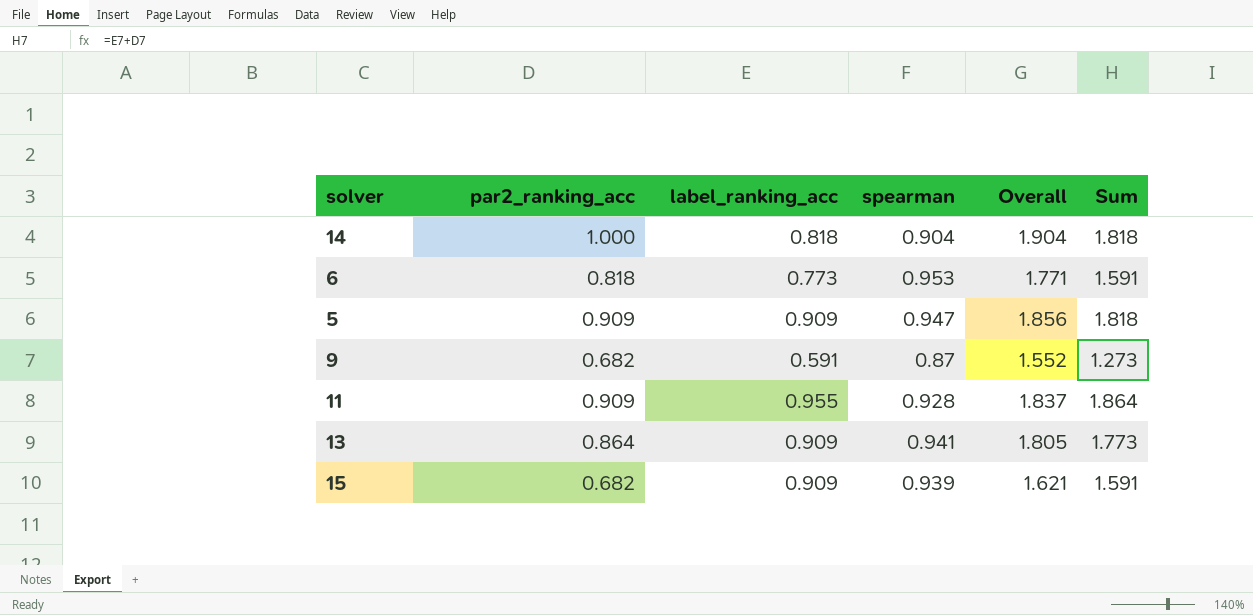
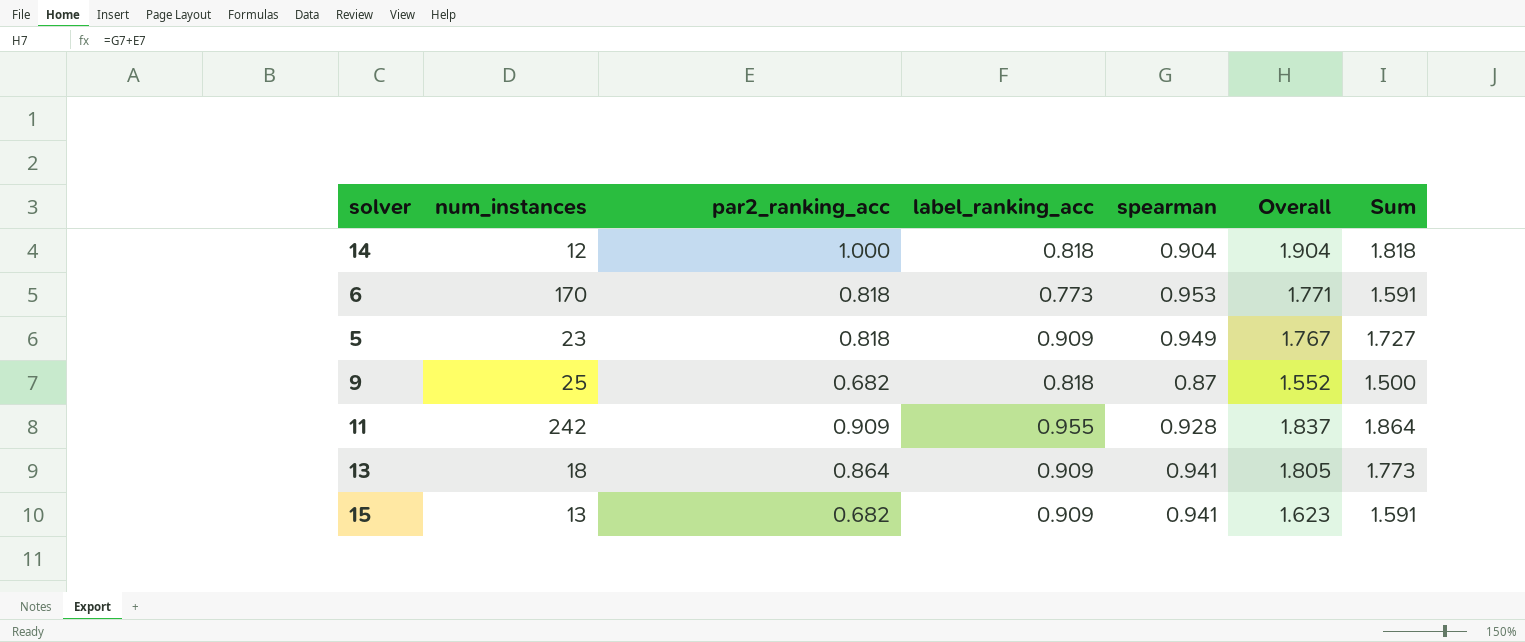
column num_instances | position: none -> 2
5 | par2_ranking_acc: 0.909 -> 0.818
5 | spearman: 0.947 -> 0.949
5 | Overall: 1.856 -> 1.767
5 | Sum: 1.818 -> 1.727
9 | label_ranking_acc: 0.591 -> 0.818
9 | Sum: 1.273 -> 1.500
15 | spearman: 0.939 -> 0.941
15 | Overall: 1.621 -> 1.623

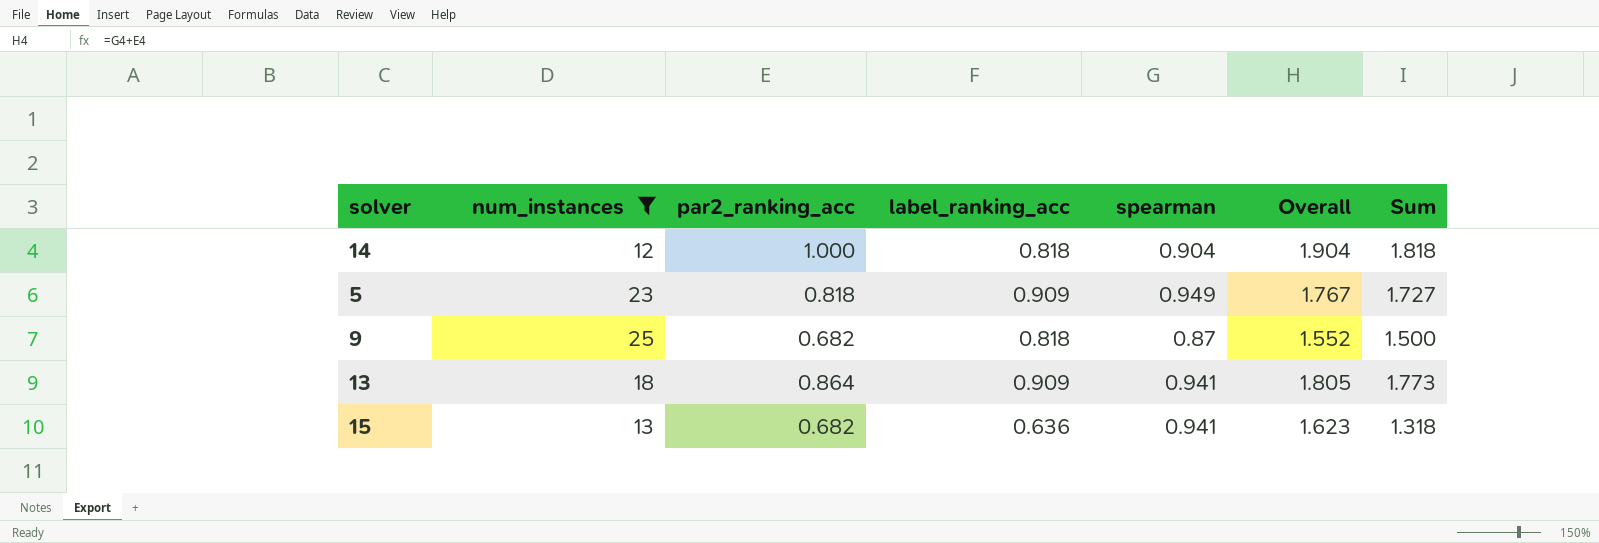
filter: none -> num_instances <= 25
15 | label_ranking_acc: 0.909 -> 0.636
15 | Sum: 1.591 -> 1.318

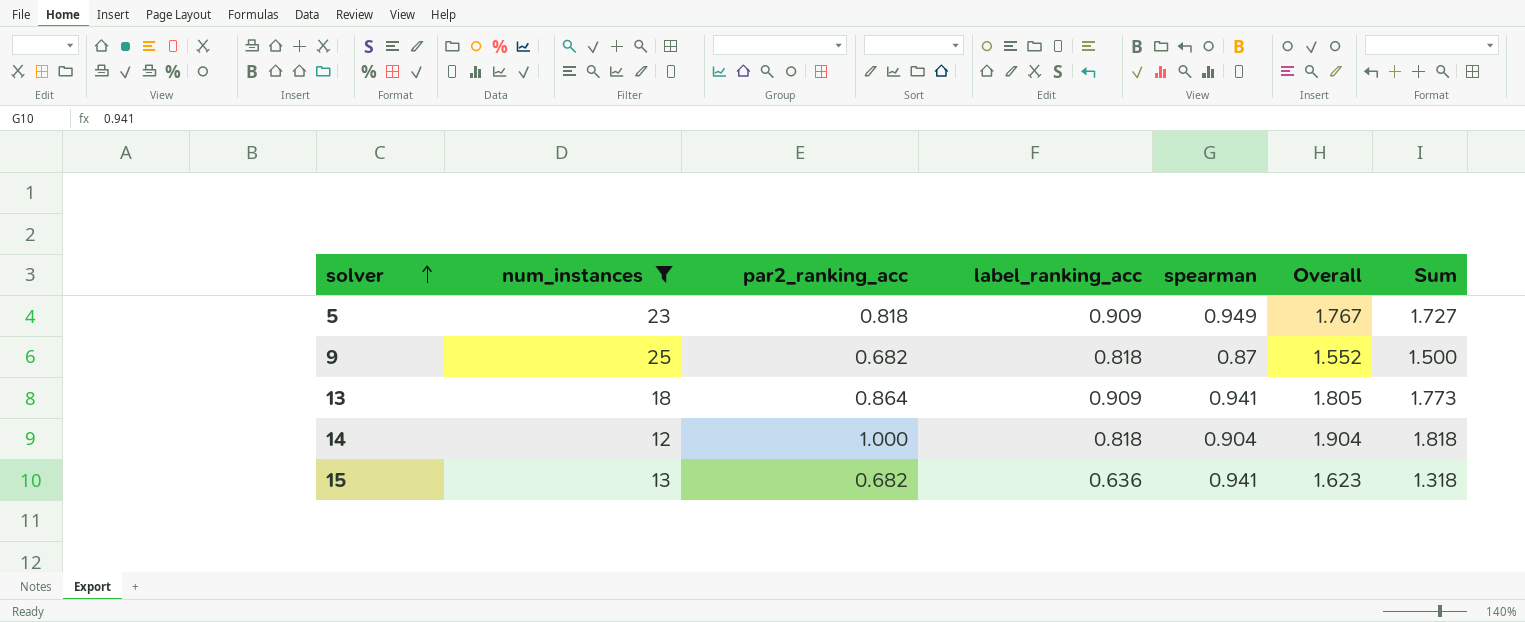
row order: none -> solver ascending

